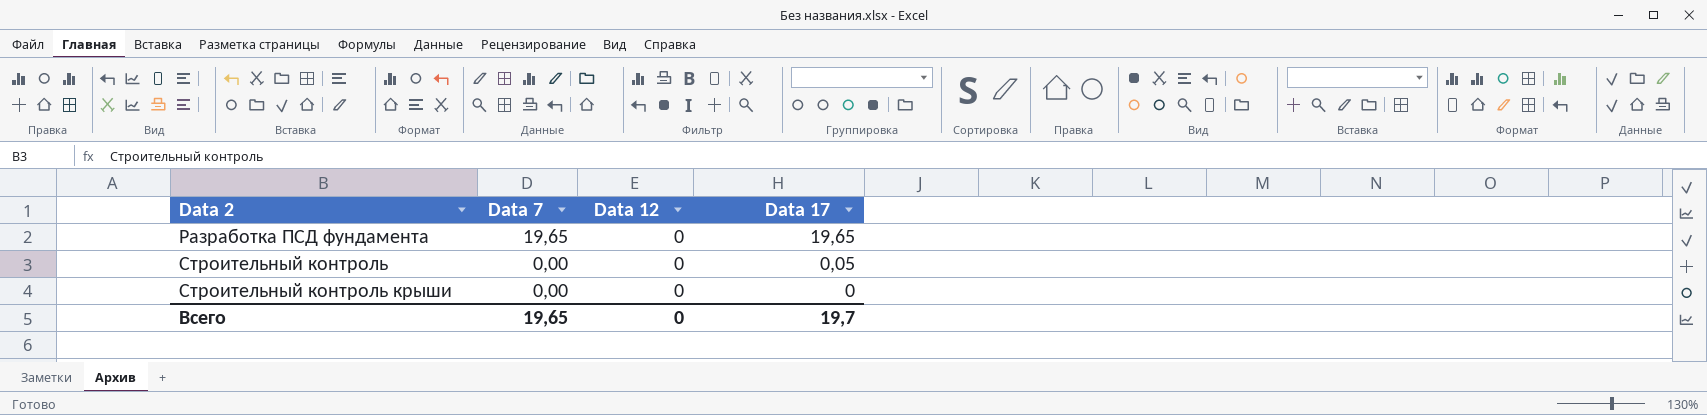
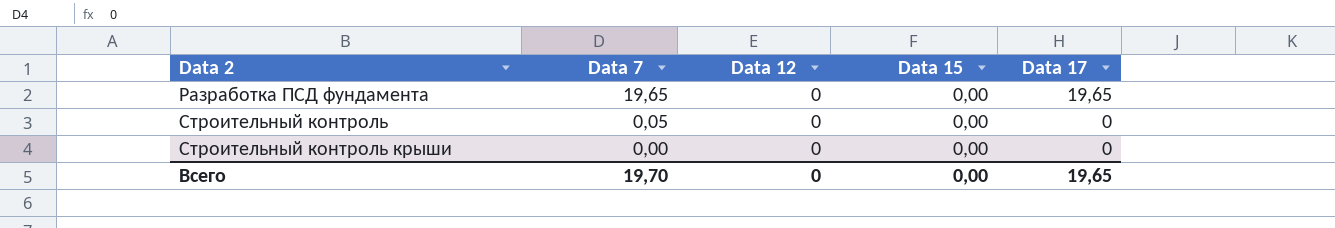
column Data 15 | position: none -> 4
Строительный контроль | Data 7: 0,00 -> 0,05
Строительный контроль | Data 17: 0,05 -> 0
Всего | Data 7: 19,65 -> 19,70
Всего | Data 17: 19,7 -> 19,65

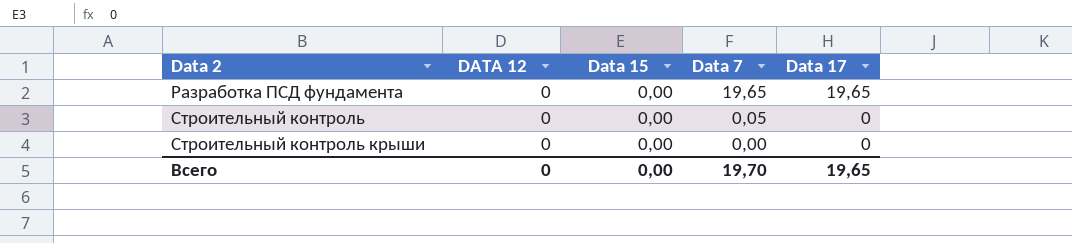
column name: Data 12 -> DATA 12
column Data 7 | position: 2 -> 4

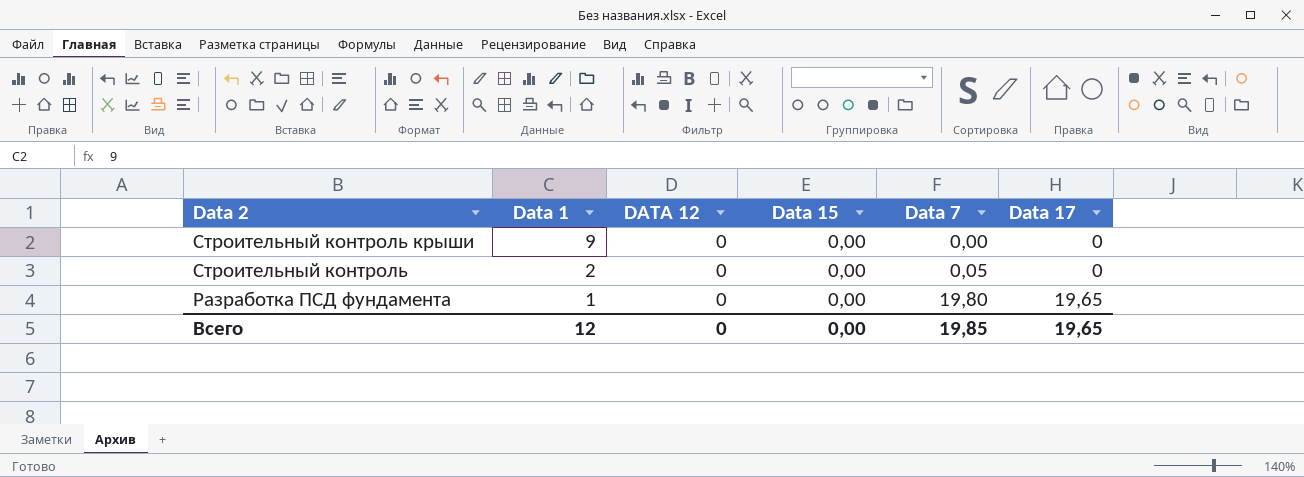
row order: Data 2 ascending -> Data 2 descending
column Data 1 | position: none -> 2
Разработка ПСД фундамента | Data 7: 19,65 -> 19,80
Всего | Data 7: 19,70 -> 19,85

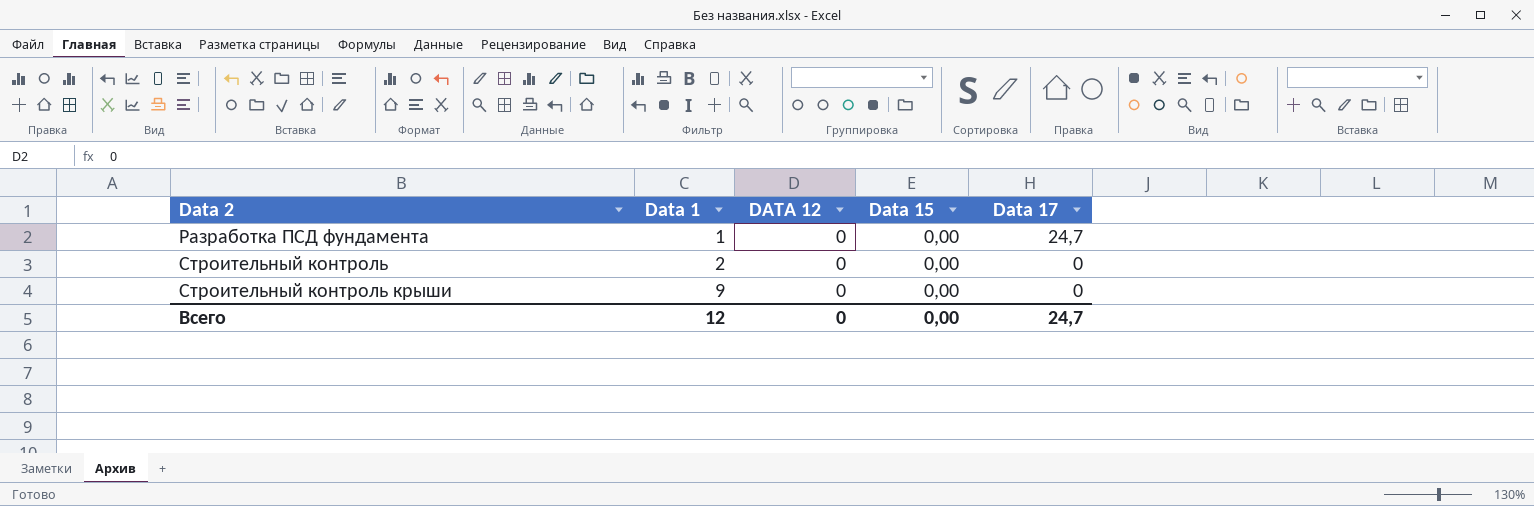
row order: Data 2 descending -> Data 2 ascending
column Data 7 | position: 5 -> none
Разработка ПСД фундамента | Data 17: 19,65 -> 24,7
Всего | Data 17: 19,65 -> 24,7

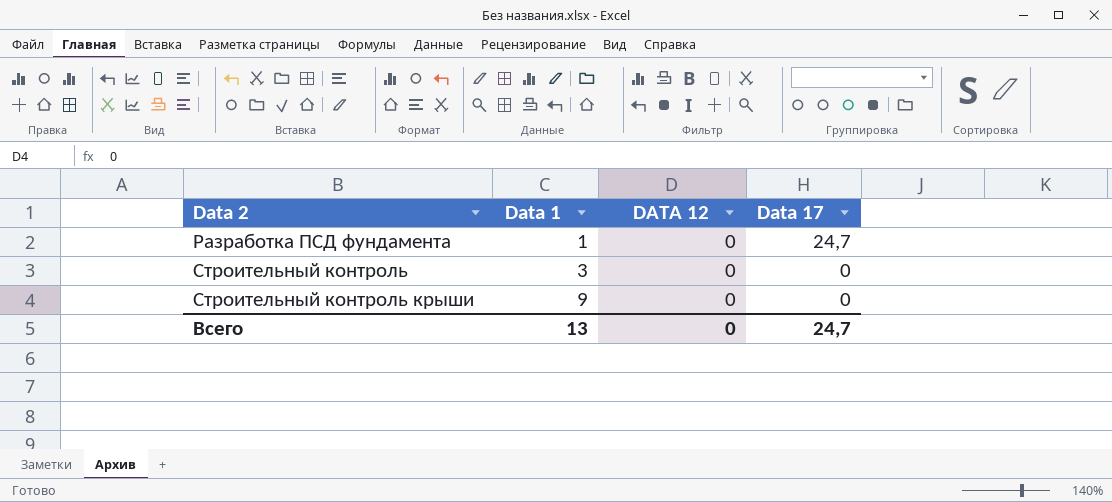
column Data 15 | position: 4 -> none
Строительный контроль | Data 1: 2 -> 3
Всего | Data 1: 12 -> 13

